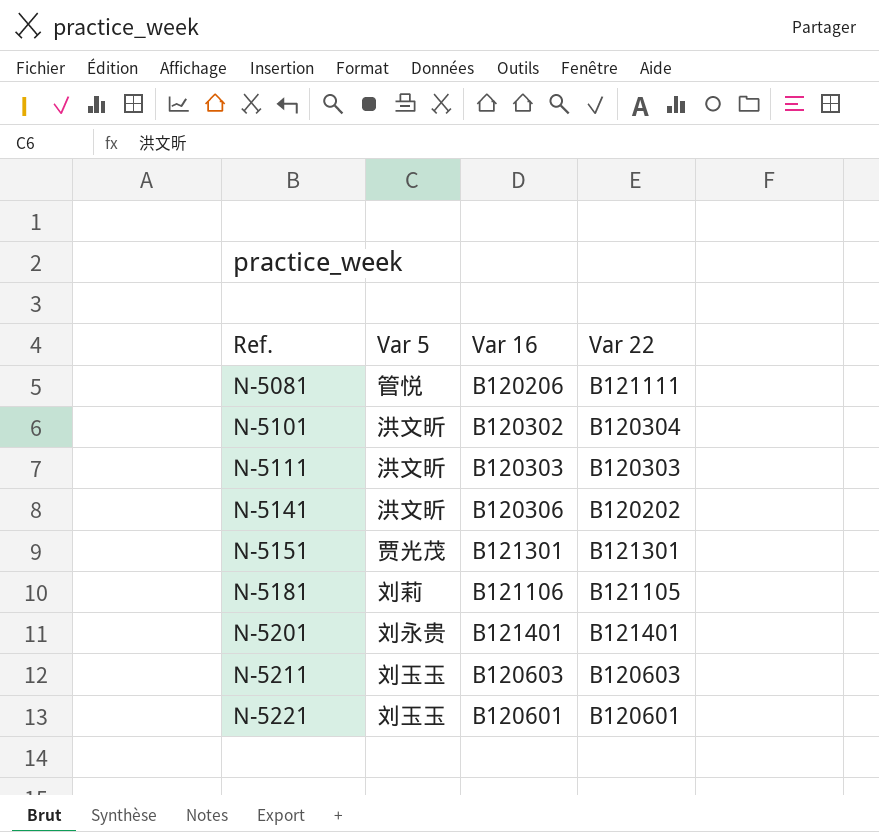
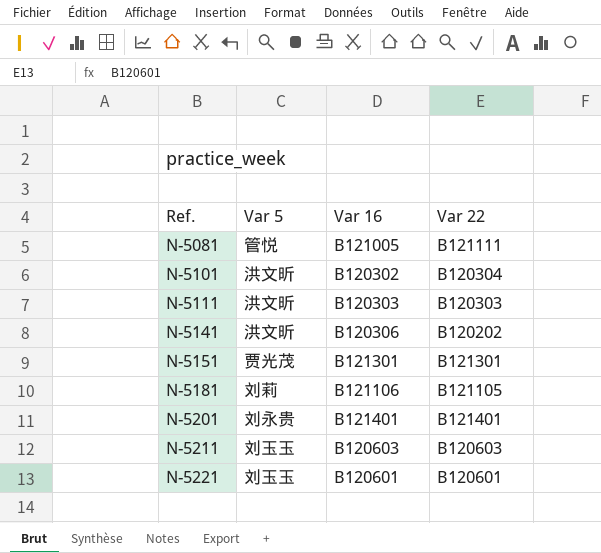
N-5081 | Var 16: B120206 -> B121005

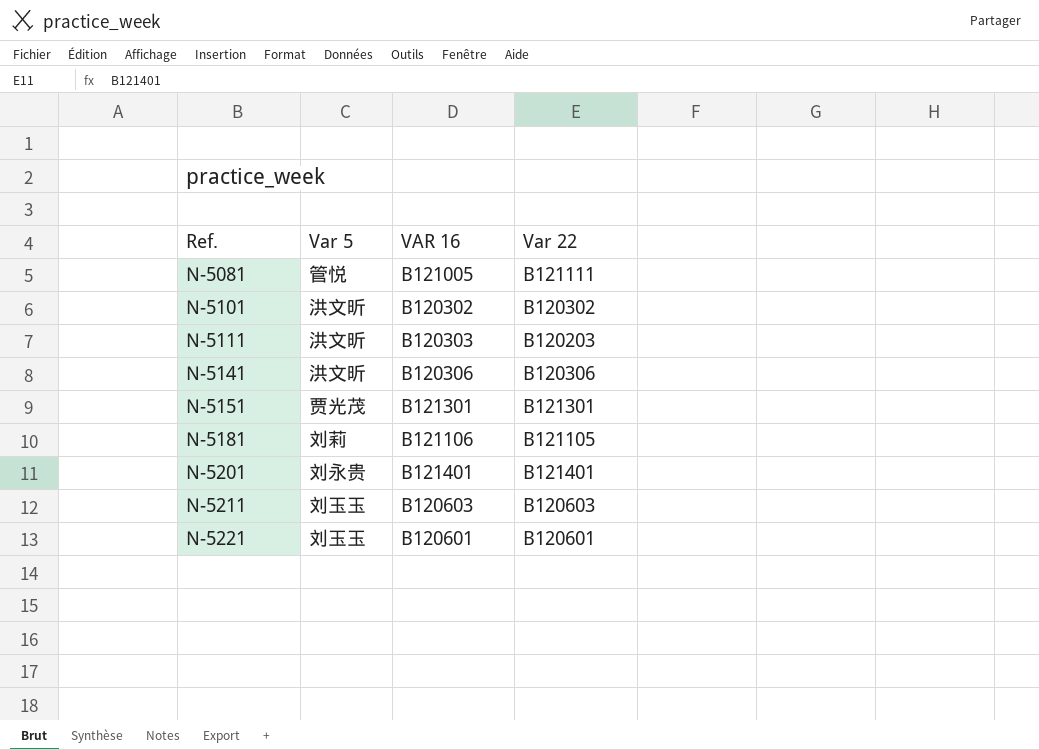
column name: Var 16 -> VAR 16
N-5101 | Var 22: B120304 -> B120302
N-5111 | Var 22: B120303 -> B120203
N-5141 | Var 22: B120202 -> B120306

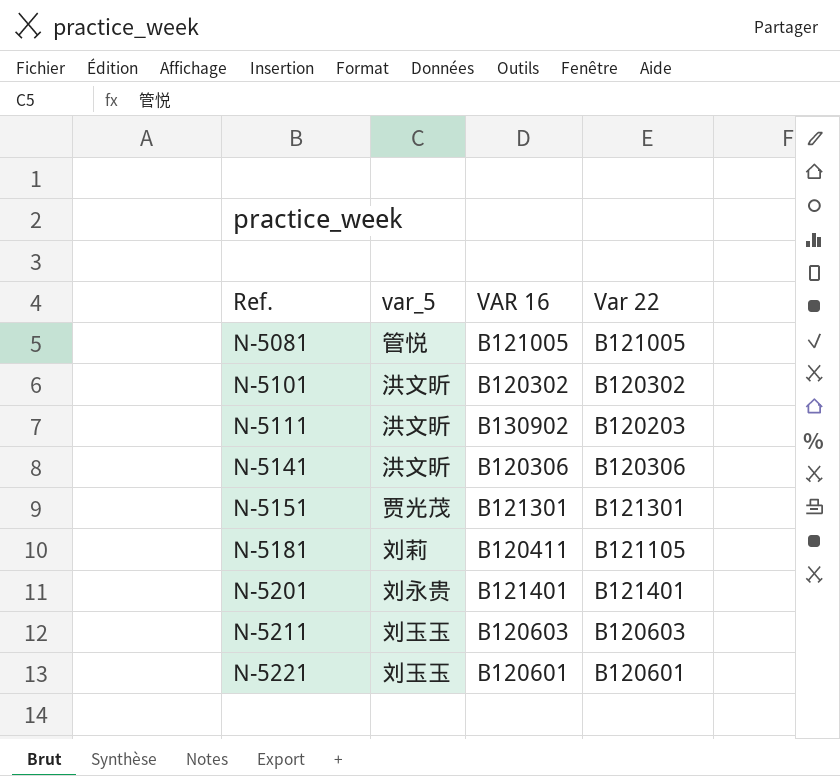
column name: Var 5 -> var_5
N-5081 | Var 22: B121111 -> B121005
N-5111 | VAR 16: B120303 -> B130902
N-5181 | VAR 16: B121106 -> B120411

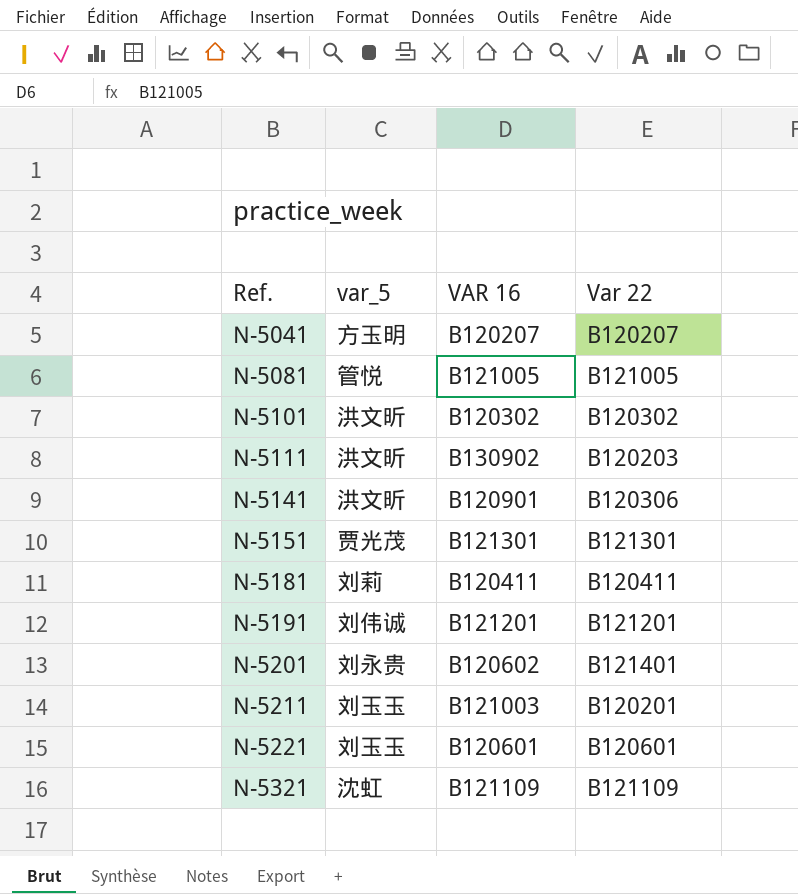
row N-5041: none -> 方玉明 | B120207 | B120207
N-5141 | VAR 16: B120306 -> B120901
N-5181 | Var 22: B121105 -> B120411
row N-5191: none -> 刘伟诚 | B121201 | B121201
N-5201 | VAR 16: B121401 -> B120602
N-5211 | VAR 16: B120603 -> B121003
N-5211 | Var 22: B120603 -> B120201
row N-5321: none -> 沈虹 | B121109 | B121109

